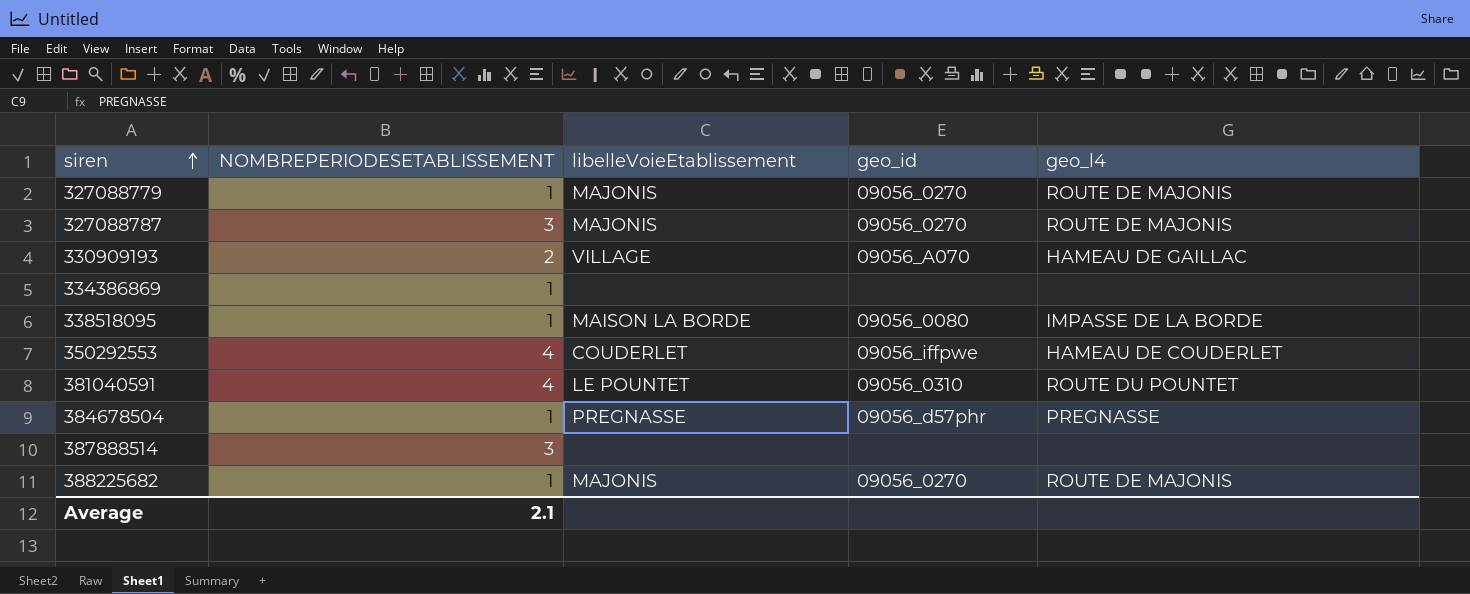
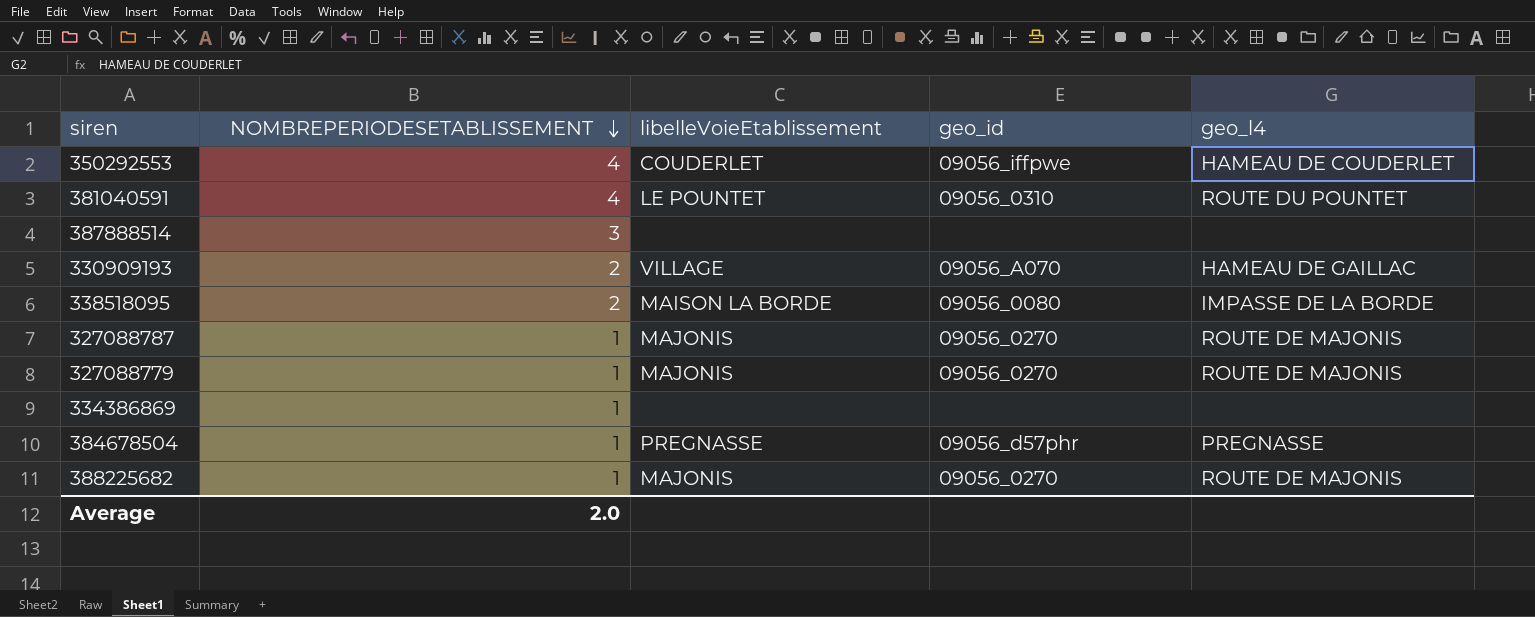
row order: siren ascending -> NOMBREPERIODESETABLISSEMENT descending
338518095 | NOMBREPERIODESETABLISSEMENT: 1 -> 2
327088787 | NOMBREPERIODESETABLISSEMENT: 3 -> 1
Average | NOMBREPERIODESETABLISSEMENT: 2.1 -> 2.0

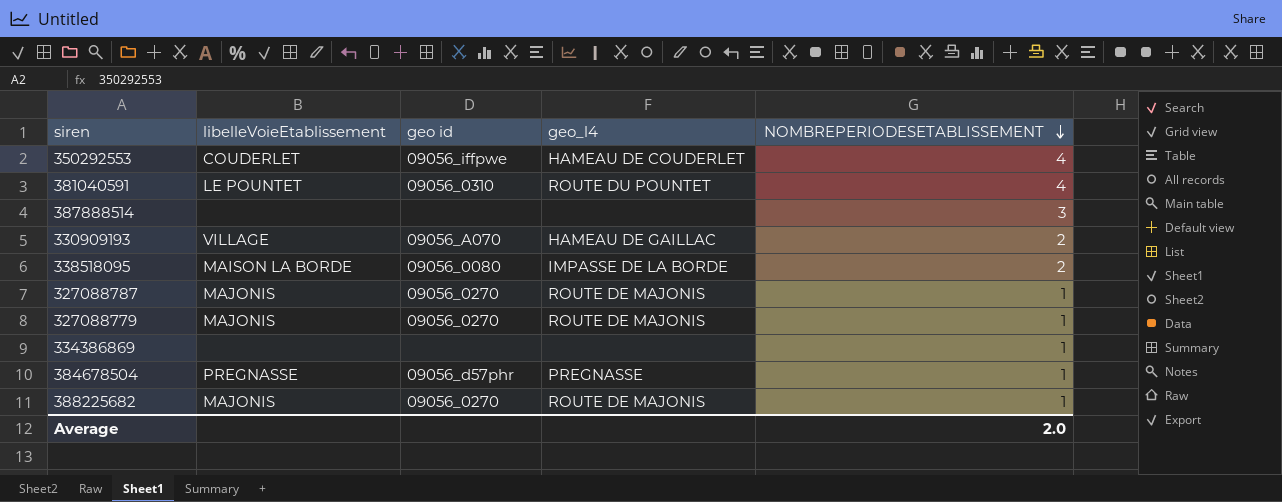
column name: geo_id -> geo id
column NOMBREPERIODESETABLISSEMENT | position: 2 -> 5

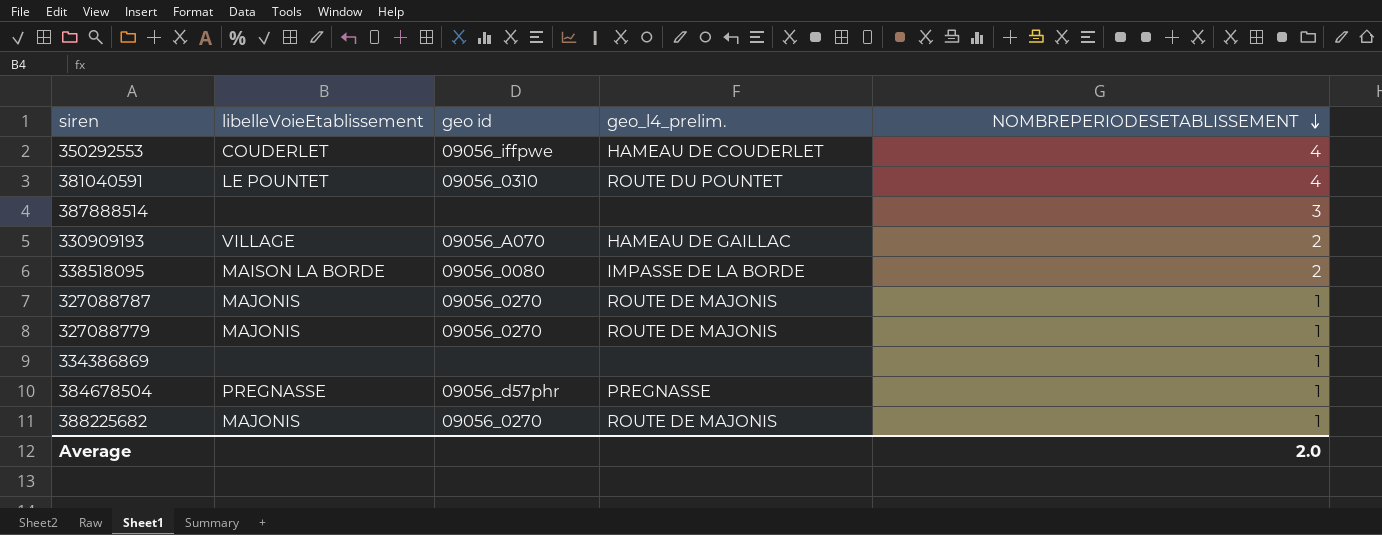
column name: geo_l4 -> geo_l4_prelim.

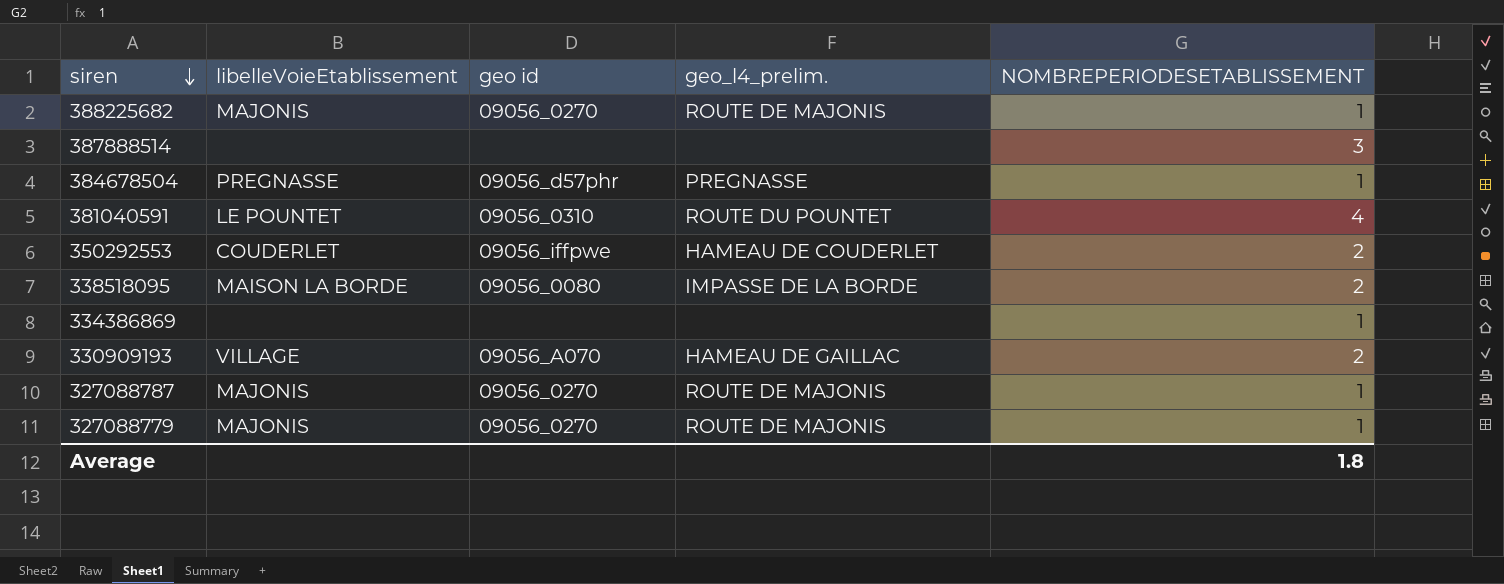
row order: NOMBREPERIODESETABLISSEMENT descending -> siren descending
350292553 | NOMBREPERIODESETABLISSEMENT: 4 -> 2
Average | NOMBREPERIODESETABLISSEMENT: 2.0 -> 1.8

